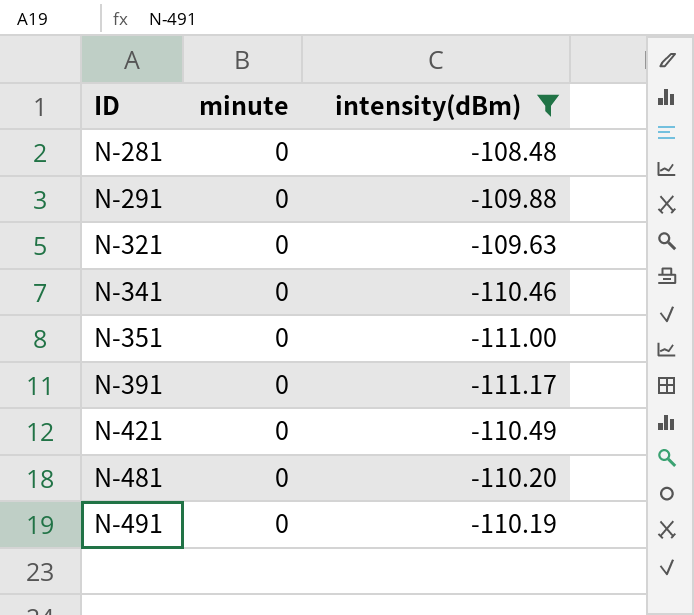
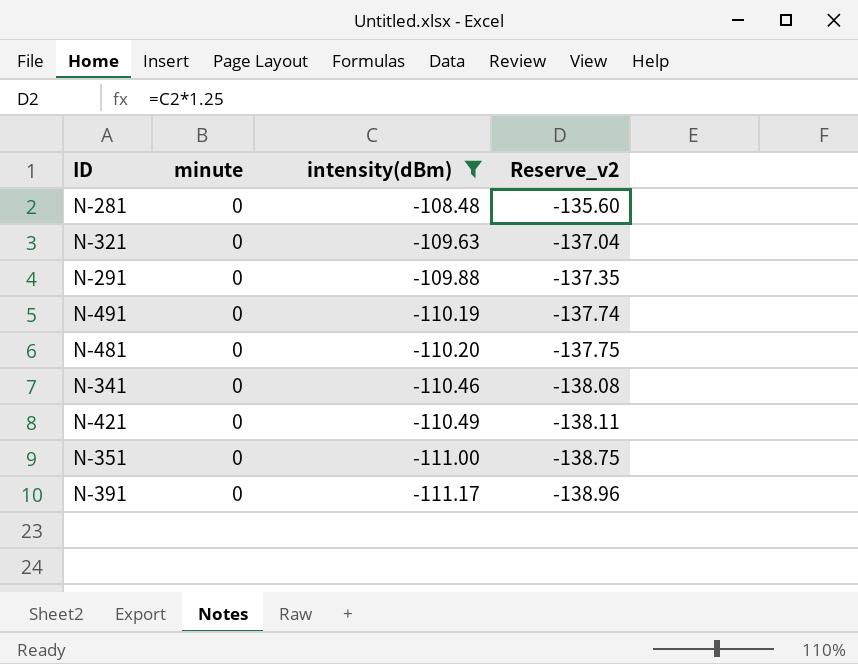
row order: ID ascending -> intensity(dBm) descending
column Reserve_v2 | formula: none -> [intensity(dBm)] * 1.25

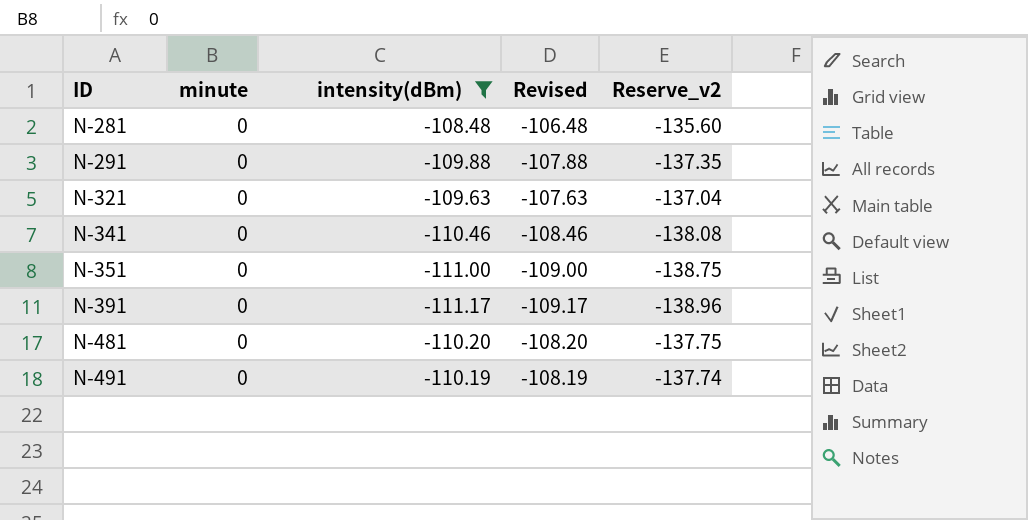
row order: intensity(dBm) descending -> ID ascending
column Revised | formula: none -> [intensity(dBm)] + 2
row N-421: 0 | -110.49 | -138.11 -> none

